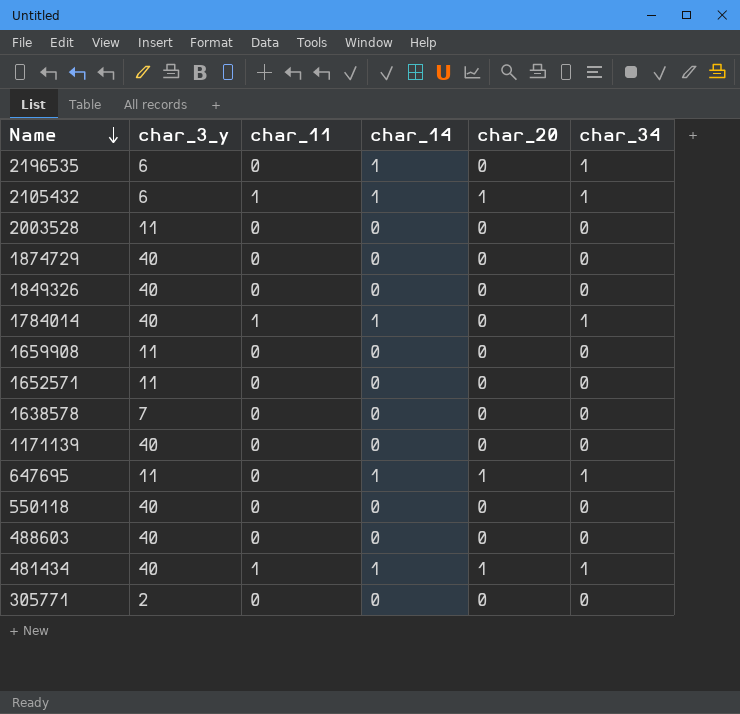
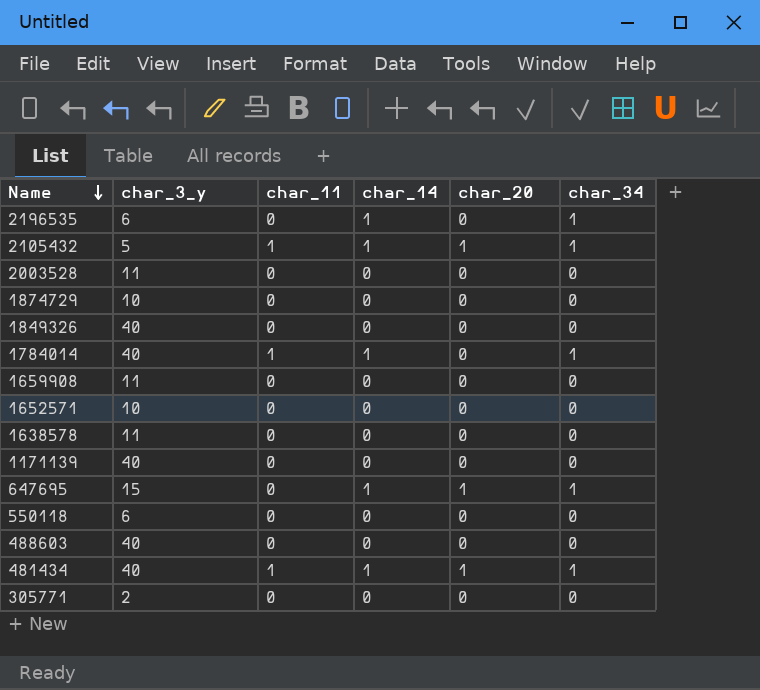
2105432 | char_3_y: 6 -> 5
1874729 | char_3_y: 40 -> 10
1652571 | char_3_y: 11 -> 10
1638578 | char_3_y: 7 -> 11
647695 | char_3_y: 11 -> 15
550118 | char_3_y: 40 -> 6

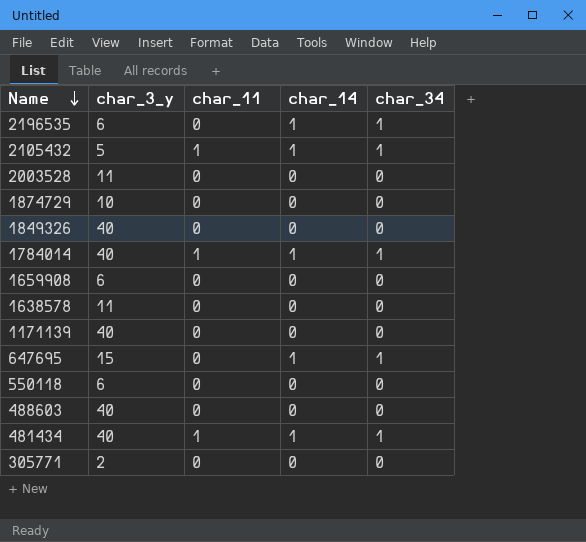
column char_20 | position: 5 -> none
row 1652571: 10 | 0 | 0 | 0 | 0 -> none
1659908 | char_3_y: 11 -> 6

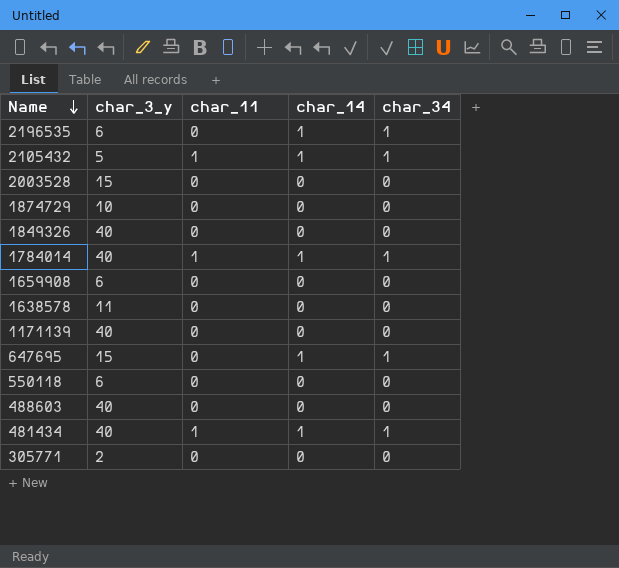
2003528 | char_3_y: 11 -> 15

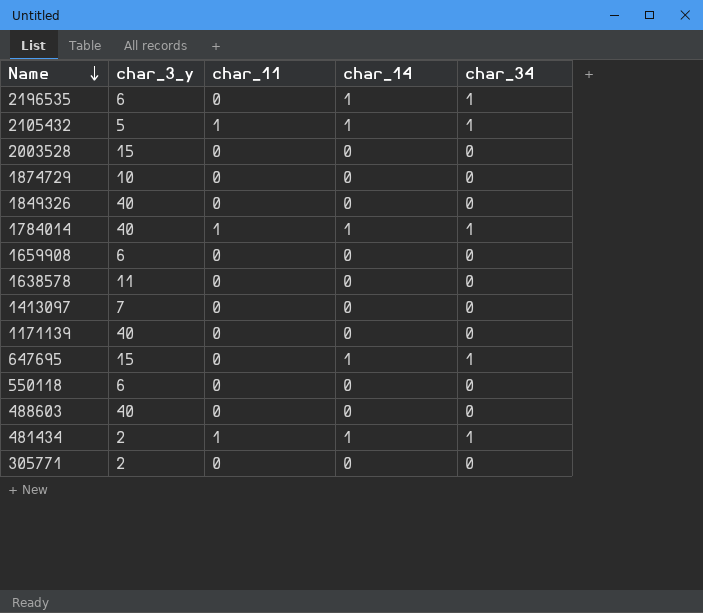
row 1413097: none -> 7 | 0 | 0 | 0
481434 | char_3_y: 40 -> 2

